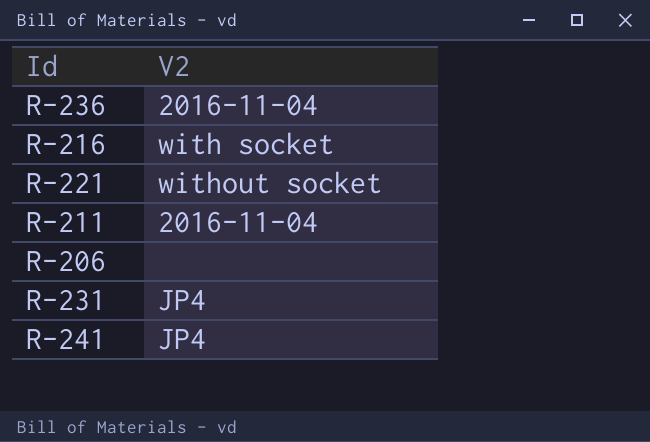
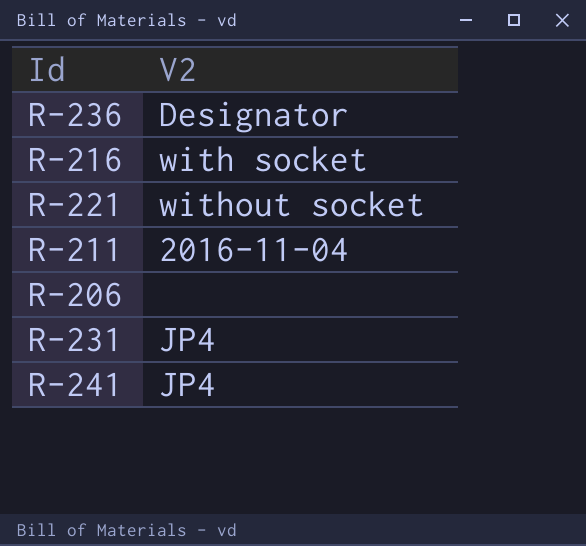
R-236 | V2: 2016-11-04 -> Designator

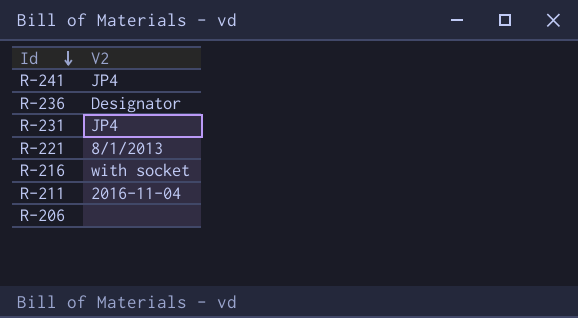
row order: none -> Id descending
R-221 | V2: without socket -> 8/1/2013

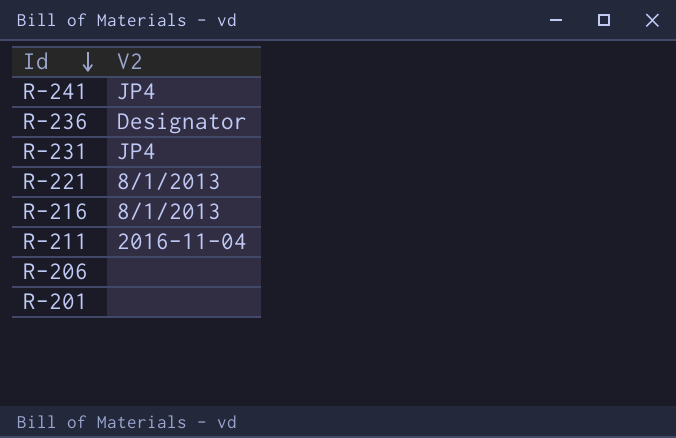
R-216 | V2: with socket -> 8/1/2013
row R-201: none -> none

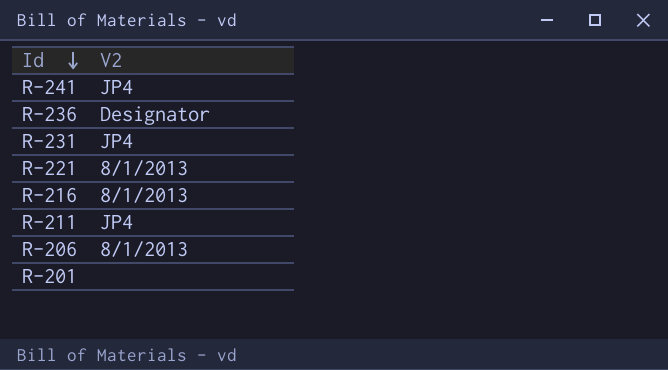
R-211 | V2: 2016-11-04 -> JP4
R-206 | V2: none -> 8/1/2013

